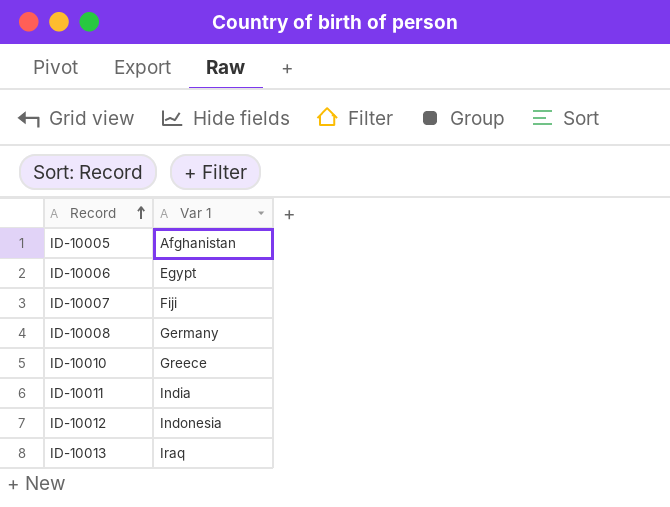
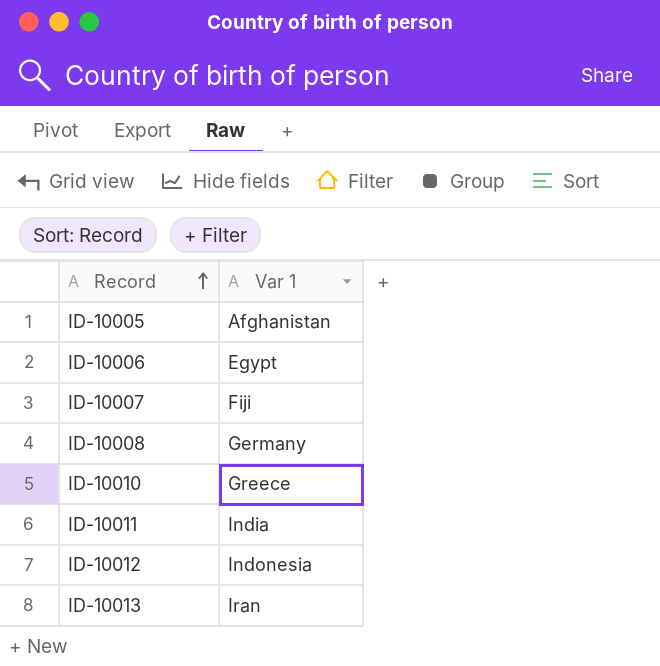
ID-10013 | Var 1: Iraq -> Iran

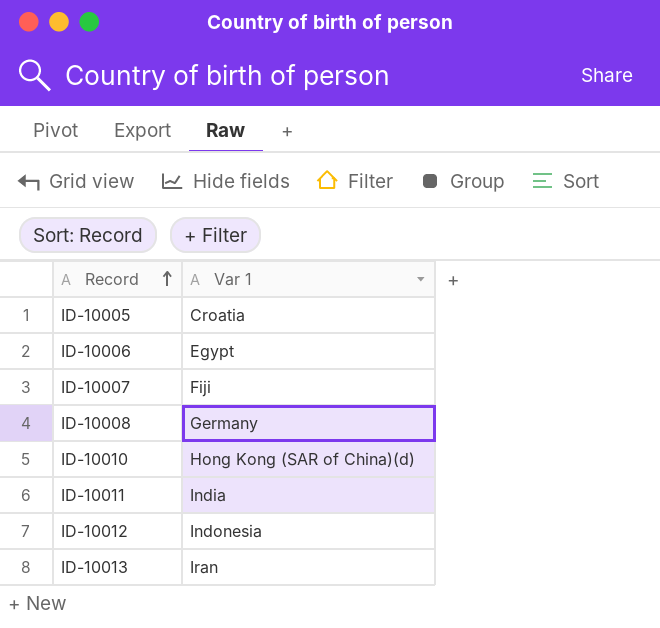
ID-10005 | Var 1: Afghanistan -> Croatia
ID-10010 | Var 1: Greece -> Hong Kong (SAR of China)(d)

